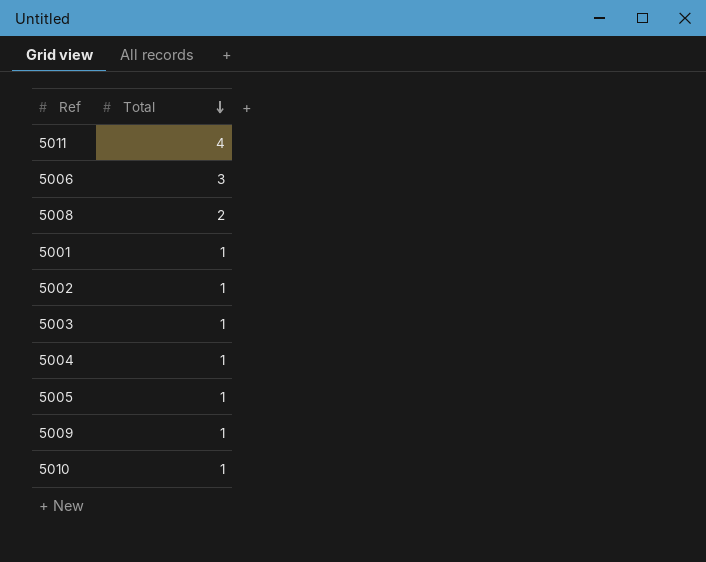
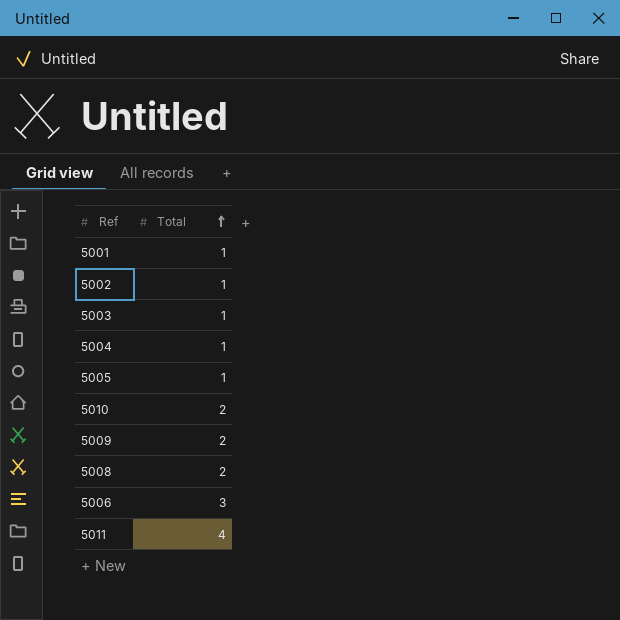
row order: Total descending -> Total ascending
5010 | Total: 1 -> 2
5009 | Total: 1 -> 2

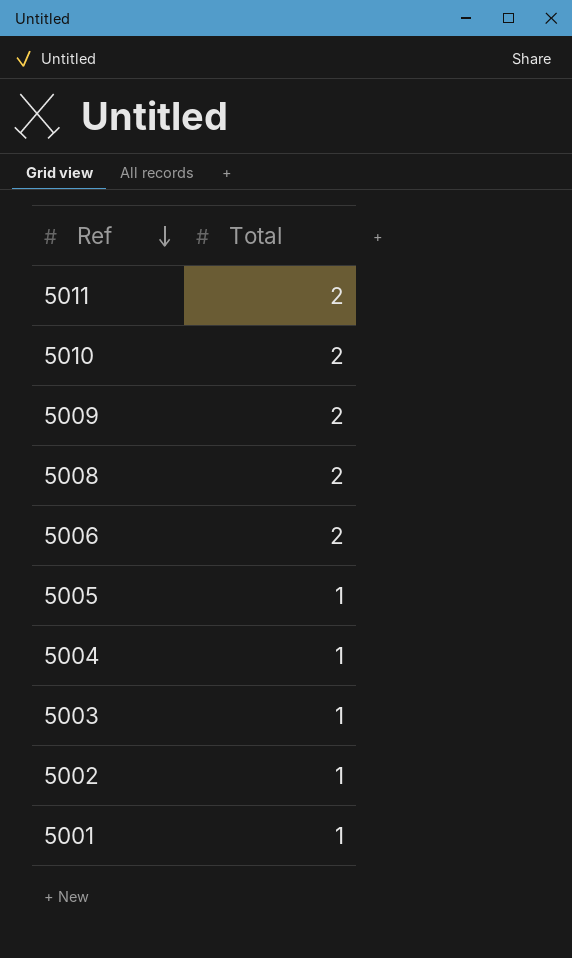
row order: Total ascending -> Ref descending
5011 | Total: 4 -> 2
5006 | Total: 3 -> 2

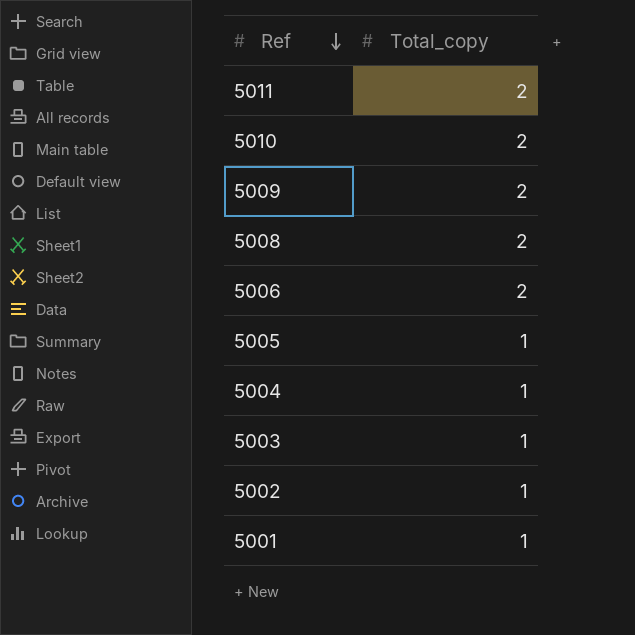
column name: Total -> Total_copy

